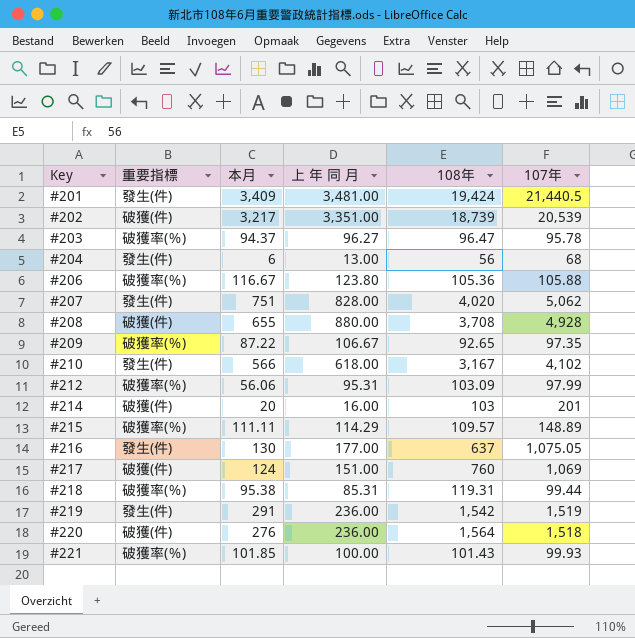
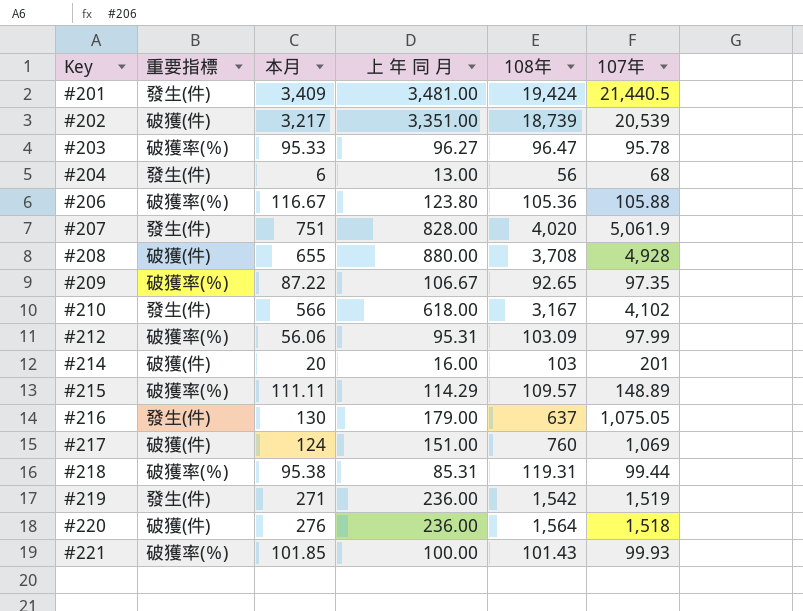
#203 | 本月: 94.37 -> 95.33
#207 | 107年: 5,062 -> 5,061.9
#216 | 上 年 同 月: 177.00 -> 179.00
#219 | 本月: 291 -> 271

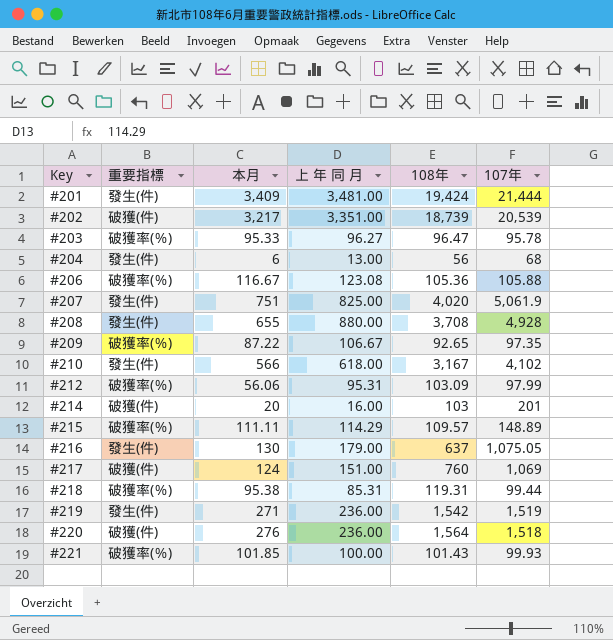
#201 | 107年: 21,440.5 -> 21,444
#206 | 上 年 同 月: 123.80 -> 123.08
#207 | 上 年 同 月: 828.00 -> 825.00
#208 | 重要指標: 破獲(件) -> 發生(件)

